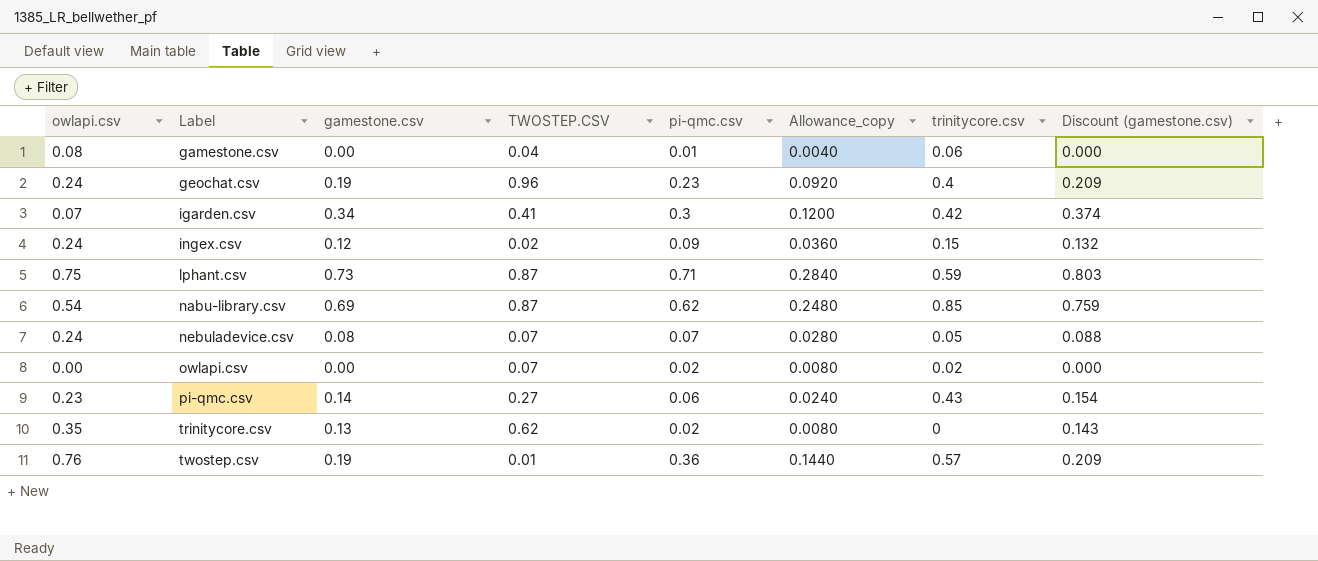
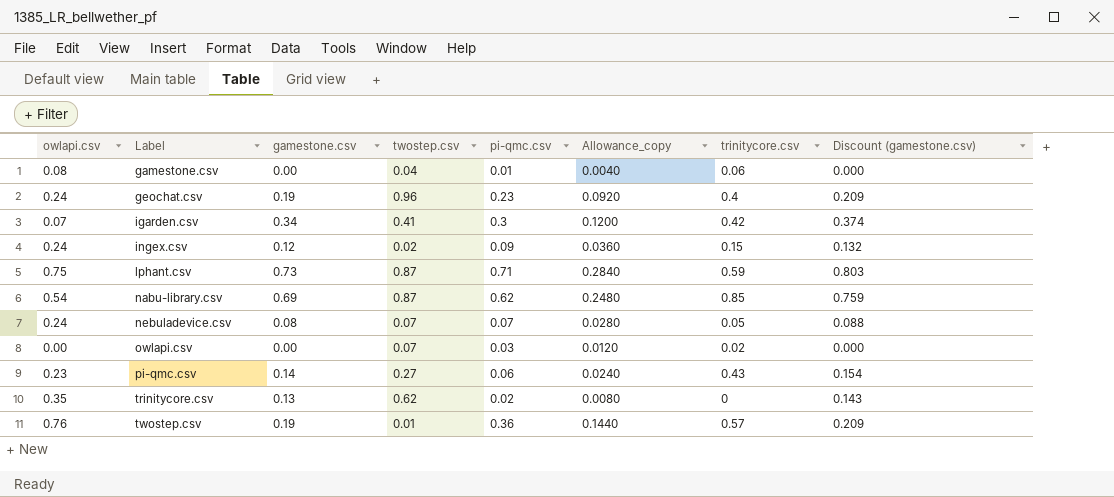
column name: TWOSTEP.CSV -> twostep.csv
owlapi.csv | pi-qmc.csv: 0.02 -> 0.03
owlapi.csv | Allowance_copy: 0.0080 -> 0.0120

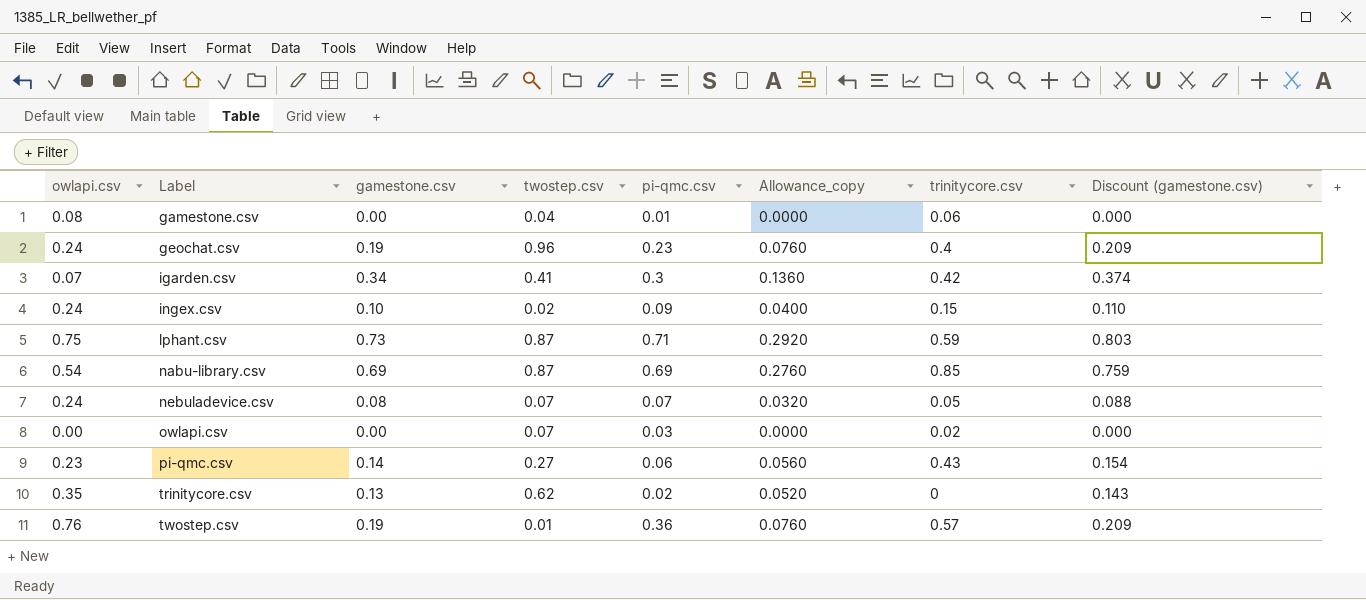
column Allowance_copy | formula: [pi-qmc.csv] * 0.4 -> [gamestone.csv] * 0.4
ingex.csv | gamestone.csv: 0.12 -> 0.10
ingex.csv | Discount (gamestone.csv): 0.132 -> 0.110
nabu-library.csv | pi-qmc.csv: 0.62 -> 0.69

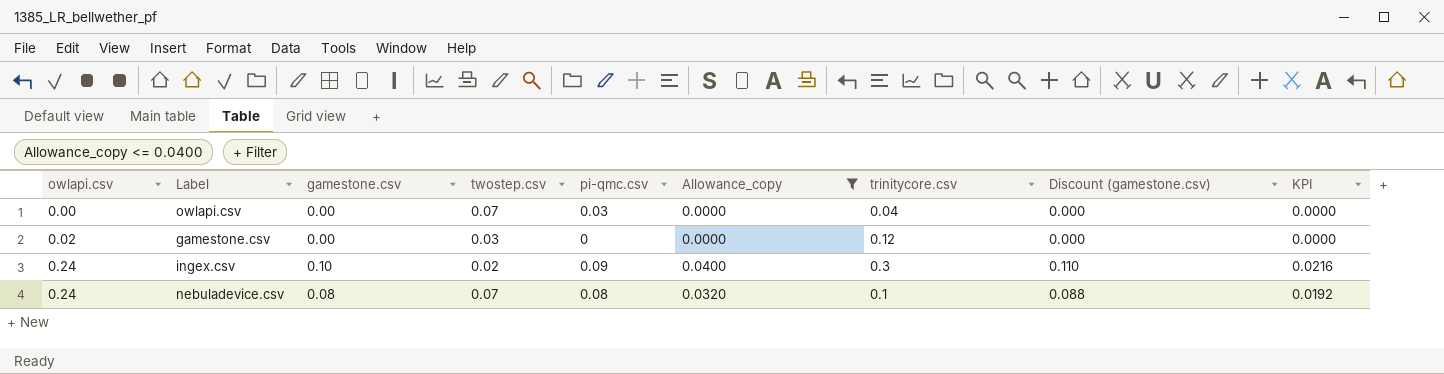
filter: none -> Allowance_copy <= 0.0400
row order: Label ascending -> owlapi.csv ascending
column KPI | formula: none -> [owlapi.csv] * [pi-qmc.csv]
owlapi.csv | trinitycore.csv: 0.02 -> 0.04
gamestone.csv | owlapi.csv: 0.08 -> 0.02
gamestone.csv | twostep.csv: 0.04 -> 0.03
gamestone.csv | pi-qmc.csv: 0.01 -> 0
gamestone.csv | trinitycore.csv: 0.06 -> 0.12
ingex.csv | trinitycore.csv: 0.15 -> 0.3
nebuladevice.csv | pi-qmc.csv: 0.07 -> 0.08
nebuladevice.csv | trinitycore.csv: 0.05 -> 0.1

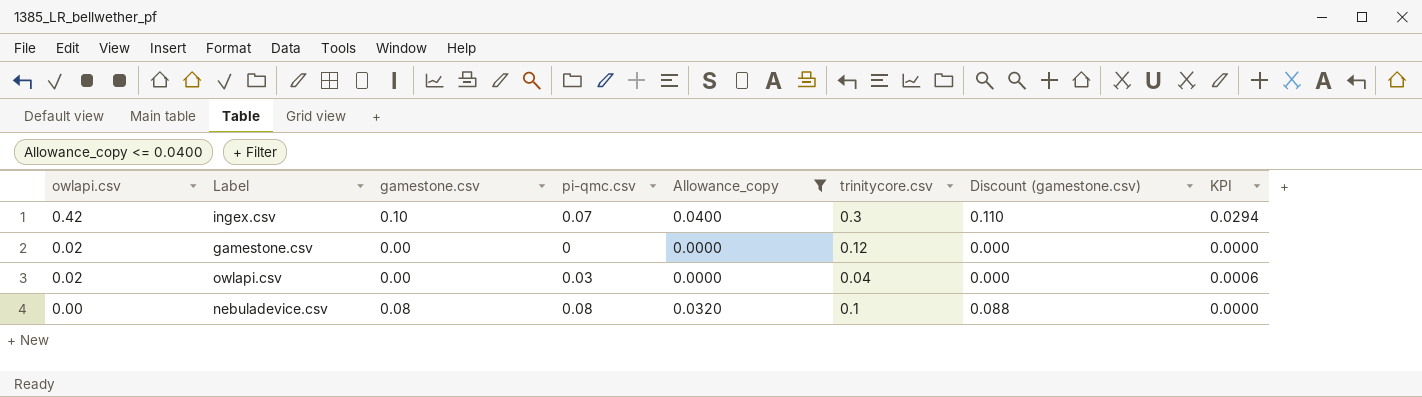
row order: owlapi.csv ascending -> owlapi.csv descending
column twostep.csv | position: 4 -> none
ingex.csv | owlapi.csv: 0.24 -> 0.42
ingex.csv | pi-qmc.csv: 0.09 -> 0.07
ingex.csv | KPI: 0.0216 -> 0.0294
owlapi.csv | owlapi.csv: 0.00 -> 0.02
owlapi.csv | KPI: 0.0000 -> 0.0006
nebuladevice.csv | owlapi.csv: 0.24 -> 0.00
nebuladevice.csv | KPI: 0.0192 -> 0.0000

